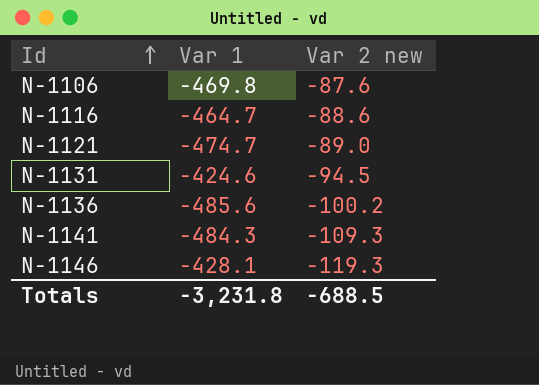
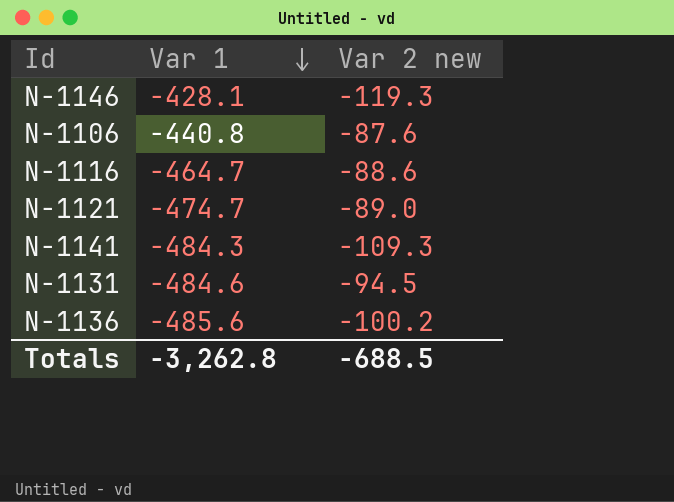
row order: Id ascending -> Var 1 descending
N-1106 | Var 1: -469.8 -> -440.8
N-1131 | Var 1: -424.6 -> -484.6
Totals | Var 1: -3,231.8 -> -3,262.8

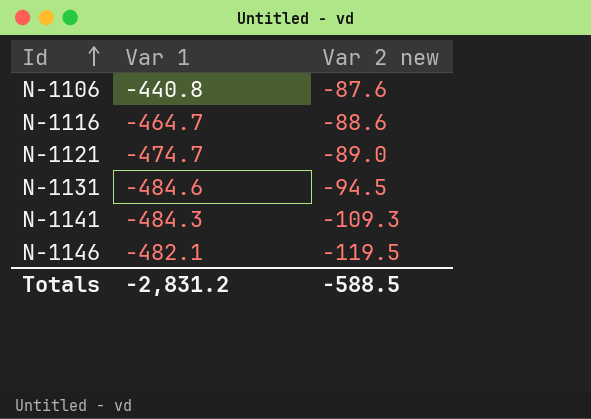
row order: Var 1 descending -> Id ascending
row N-1136: -485.6 | -100.2 -> none
N-1146 | Var 1: -428.1 -> -482.1
N-1146 | Var 2 new: -119.3 -> -119.5
Totals | Var 1: -3,262.8 -> -2,831.2
Totals | Var 2 new: -688.5 -> -588.5

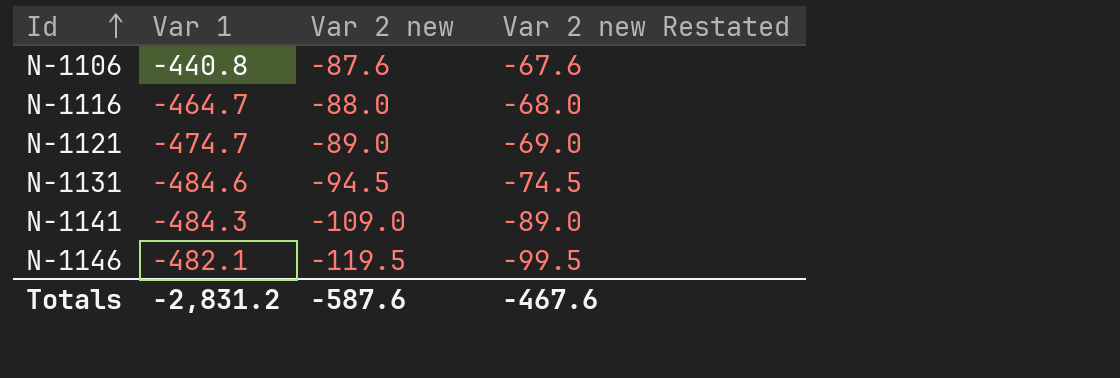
column Var 2 new Restated | formula: none -> [Var 2 new] + 20
N-1116 | Var 2 new: -88.6 -> -88.0
N-1141 | Var 2 new: -109.3 -> -109.0
Totals | Var 2 new: -588.5 -> -587.6

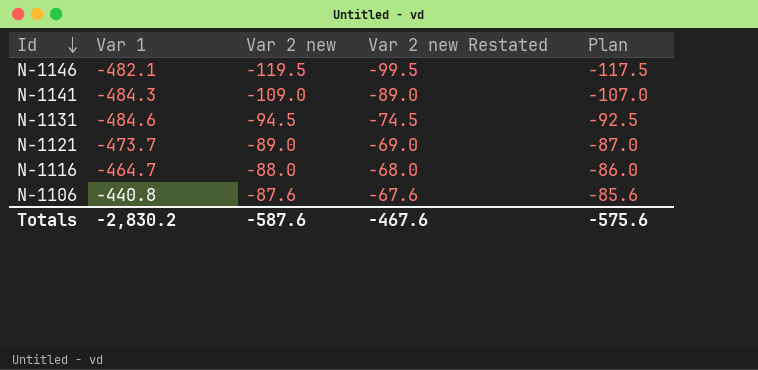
row order: Id ascending -> Id descending
column Plan | formula: none -> [Var 2 new] + 2
N-1121 | Var 1: -474.7 -> -473.7
Totals | Var 1: -2,831.2 -> -2,830.2

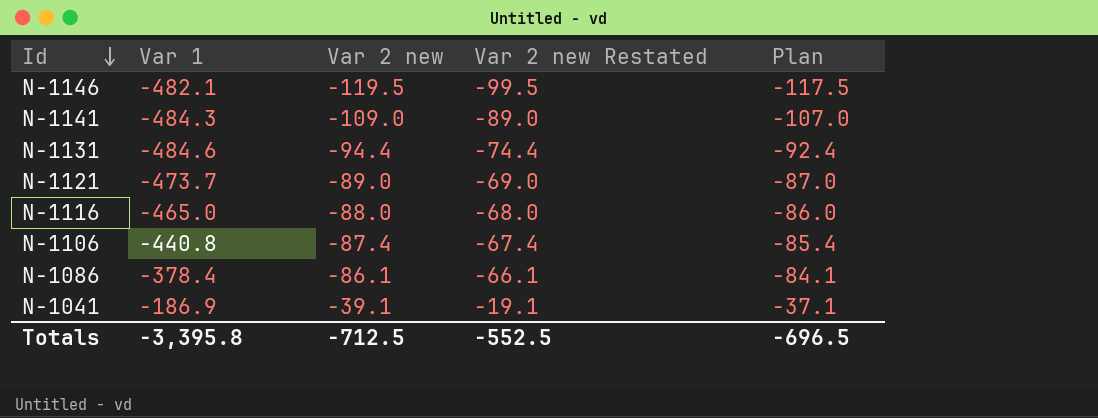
N-1131 | Var 2 new: -94.5 -> -94.4
N-1131 | Var 2 new Restated: -74.5 -> -74.4
N-1131 | Plan: -92.5 -> -92.4
N-1116 | Var 1: -464.7 -> -465.0
N-1106 | Var 2 new: -87.6 -> -87.4
N-1106 | Var 2 new Restated: -67.6 -> -67.4
N-1106 | Plan: -85.6 -> -85.4
row N-1086: none -> -378.4 | -86.1 | -66.1 | -84.1
row N-1041: none -> -186.9 | -39.1 | -19.1 | -37.1
Totals | Var 1: -2,830.2 -> -3,395.8
Totals | Var 2 new: -587.6 -> -712.5
Totals | Var 2 new Restated: -467.6 -> -552.5
Totals | Plan: -575.6 -> -696.5

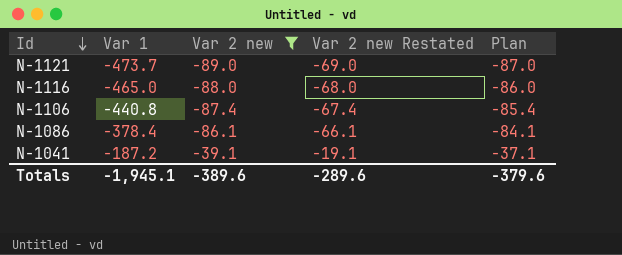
filter: none -> Var 2 new >= -89.0
N-1041 | Var 1: -186.9 -> -187.2
Totals | Var 1: -3,395.8 -> -1,945.1
Totals | Var 2 new: -712.5 -> -389.6
Totals | Var 2 new Restated: -552.5 -> -289.6
Totals | Plan: -696.5 -> -379.6

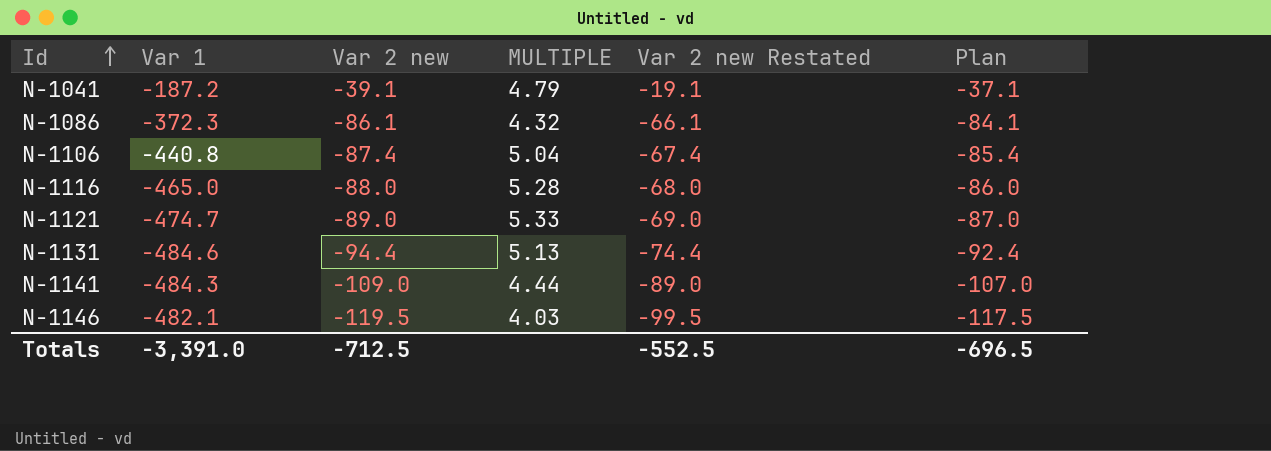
filter: Var 2 new >= -89.0 -> none
row order: Id descending -> Id ascending
column MULTIPLE | formula: none -> [Var 1] / [Var 2 new]
N-1086 | Var 1: -378.4 -> -372.3
N-1121 | Var 1: -473.7 -> -474.7
Totals | Var 1: -1,945.1 -> -3,391.0
Totals | Var 2 new: -389.6 -> -712.5
Totals | Var 2 new Restated: -289.6 -> -552.5
Totals | Plan: -379.6 -> -696.5

